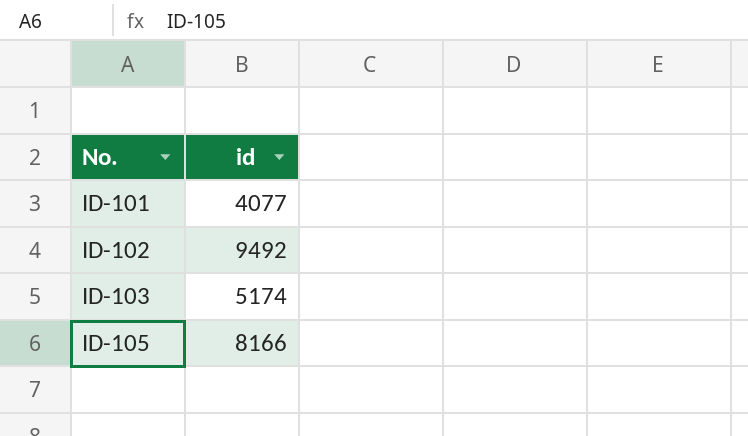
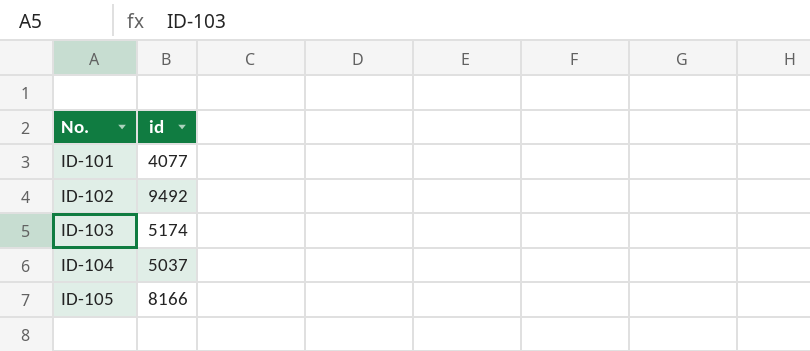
row ID-104: none -> 5037

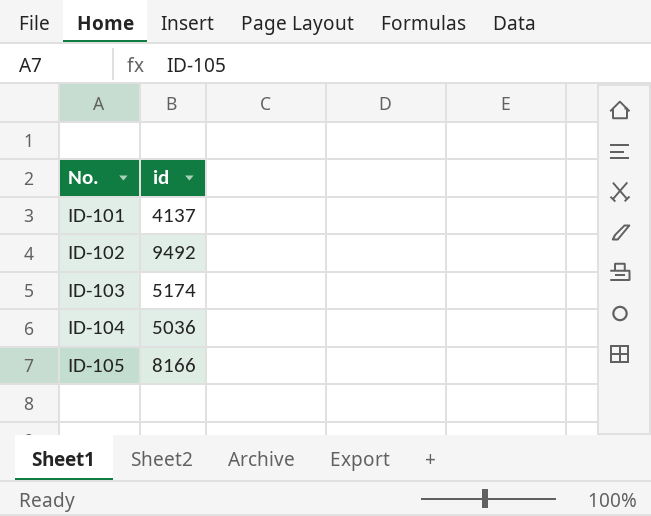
ID-101 | id: 4077 -> 4137
ID-104 | id: 5037 -> 5036

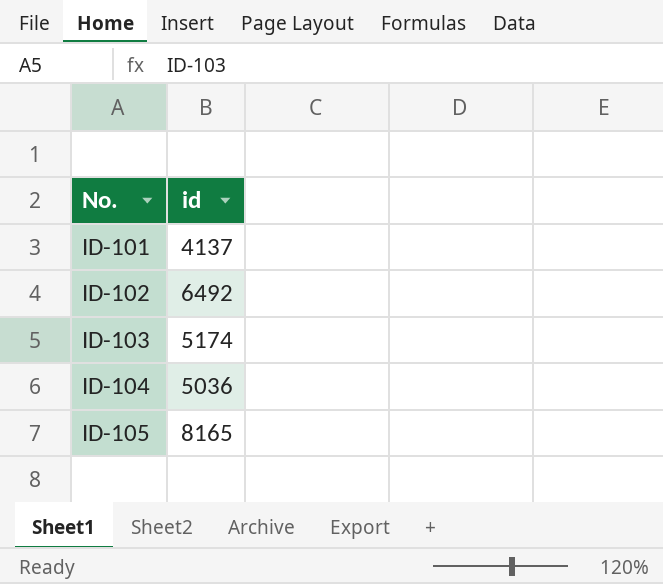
ID-102 | id: 9492 -> 6492
ID-105 | id: 8166 -> 8165

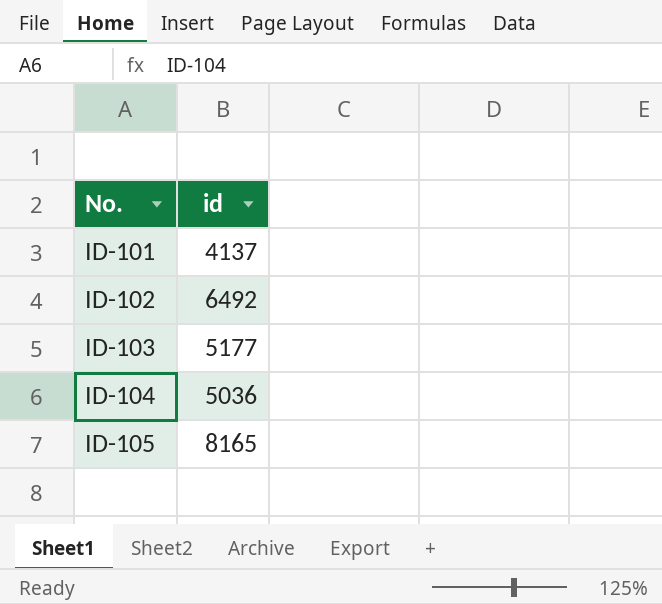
ID-103 | id: 5174 -> 5177

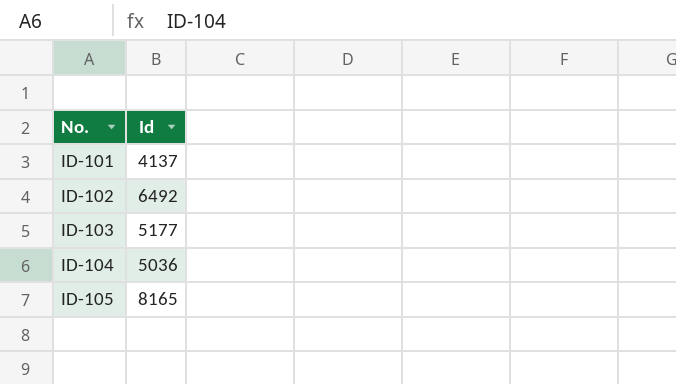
column name: id -> Id

